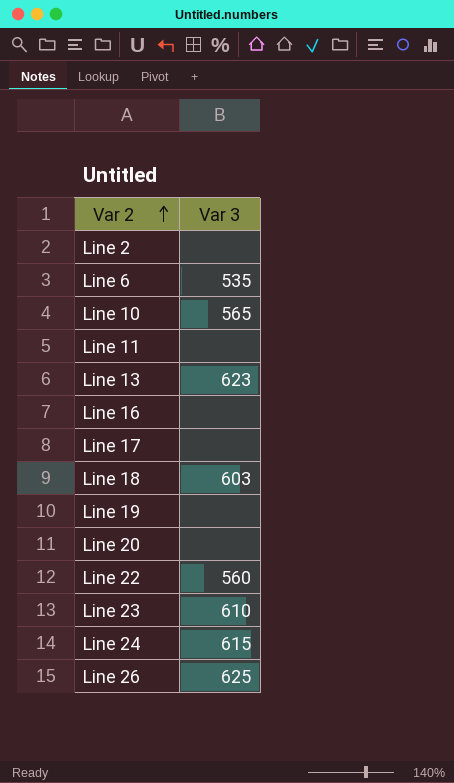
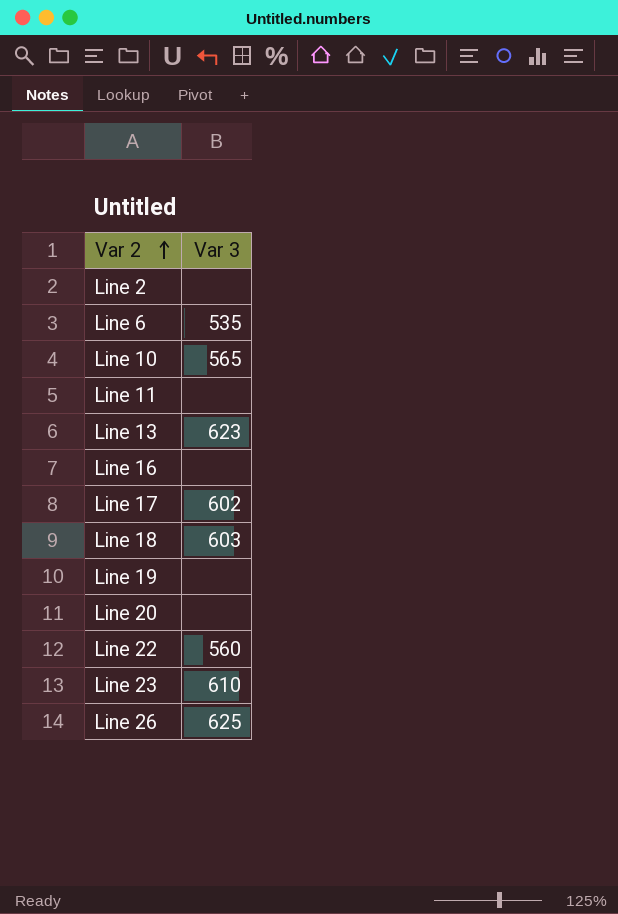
row Line 24: 615 -> none
Line 17 | Var 3: none -> 602

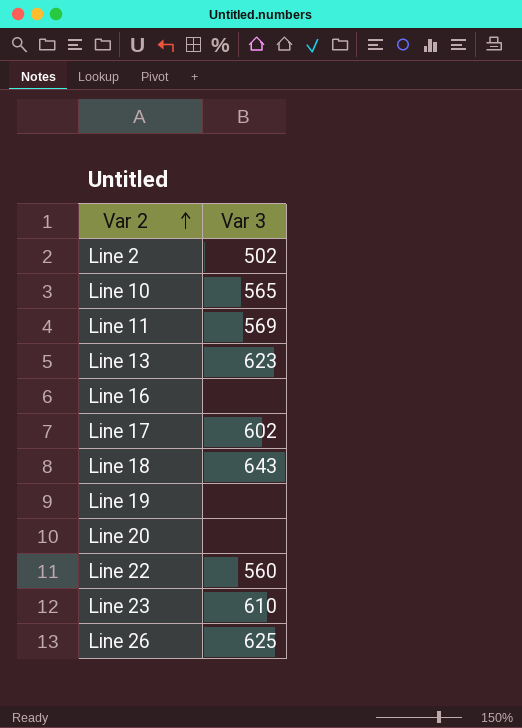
row Line 6: 535 -> none
Line 2 | Var 3: none -> 502
Line 11 | Var 3: none -> 569
Line 18 | Var 3: 603 -> 643

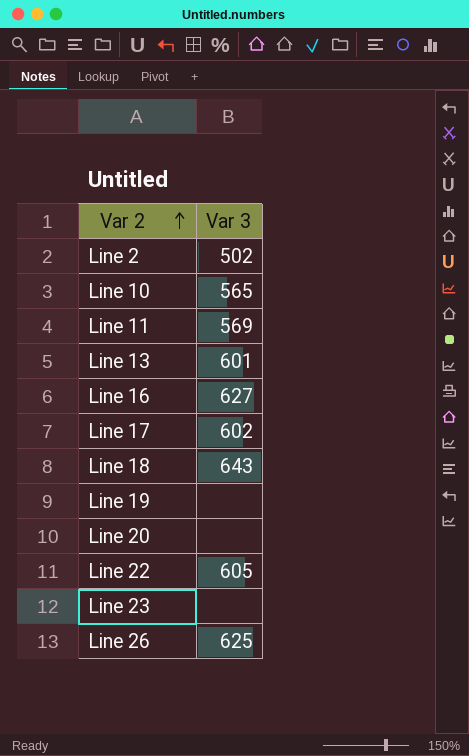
Line 13 | Var 3: 623 -> 601
Line 16 | Var 3: none -> 627
Line 22 | Var 3: 560 -> 605
Line 23 | Var 3: 610 -> none

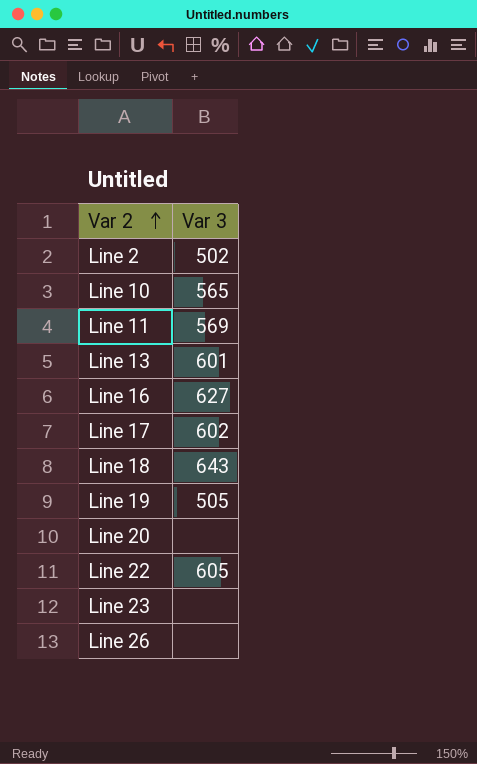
Line 19 | Var 3: none -> 505
Line 26 | Var 3: 625 -> none

